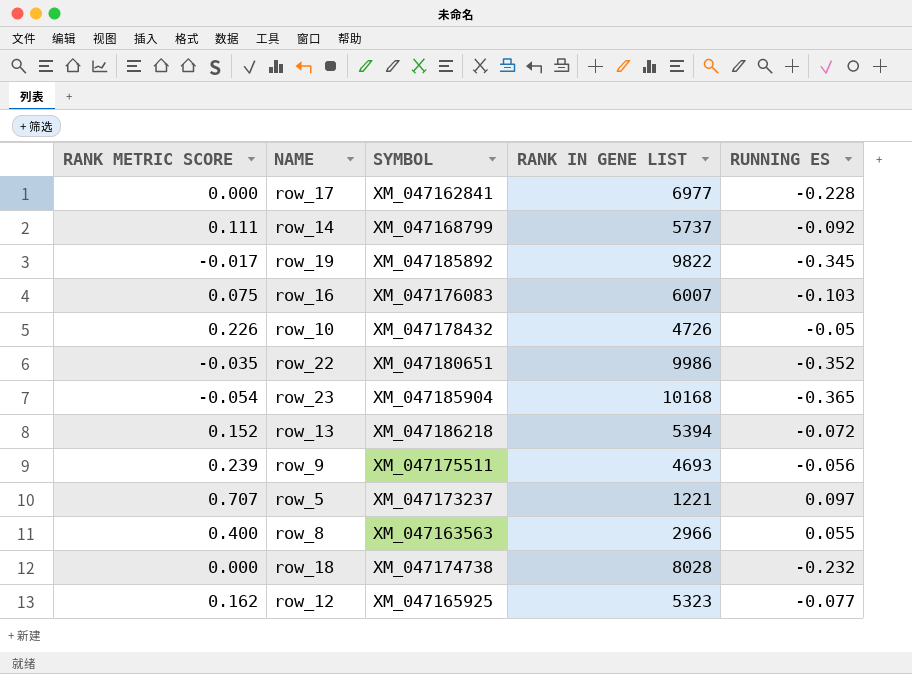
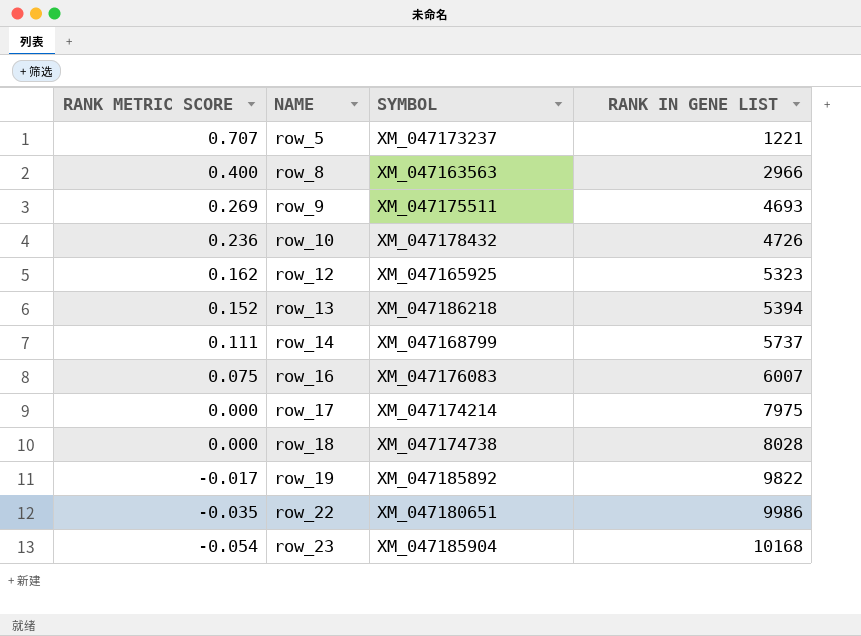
row order: none -> RANK METRIC SCORE descending
column RUNNING ES | position: 5 -> none
row_9 | RANK METRIC SCORE: 0.239 -> 0.269
row_10 | RANK METRIC SCORE: 0.226 -> 0.236
row_17 | SYMBOL: XM_047162841 -> XM_047174214
row_17 | RANK IN GENE LIST: 6977 -> 7975

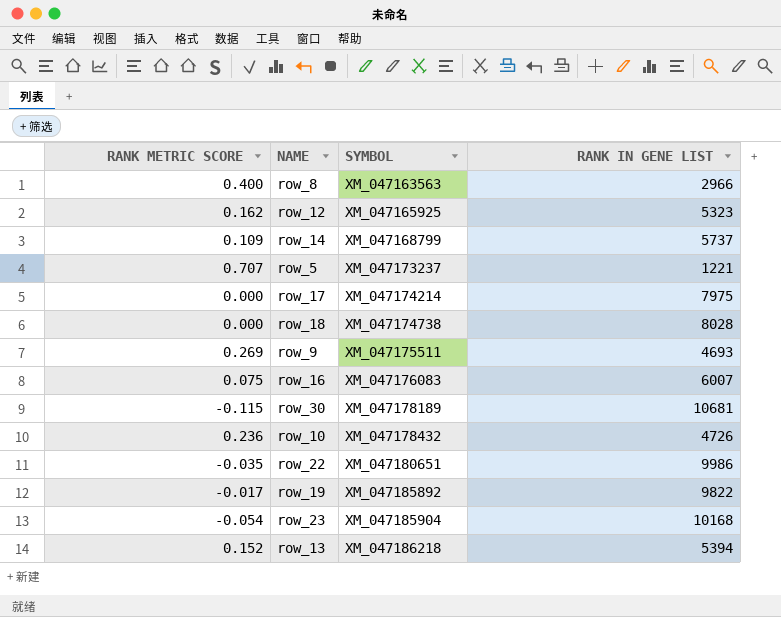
row order: RANK METRIC SCORE descending -> SYMBOL ascending
row_14 | RANK METRIC SCORE: 0.111 -> 0.109
row row_30: none -> -0.115 | XM_047178189 | 10681

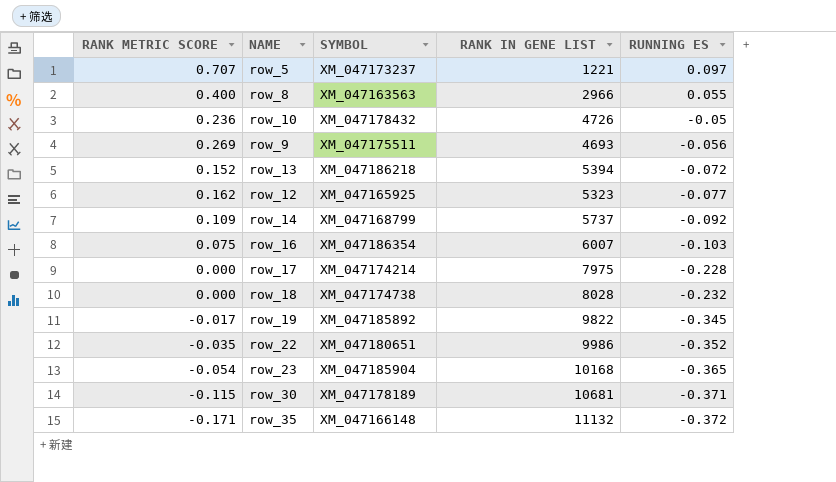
row order: SYMBOL ascending -> RUNNING ES descending
column RUNNING ES | position: none -> 5
row_16 | SYMBOL: XM_047176083 -> XM_047186354
row row_35: none -> -0.171 | XM_047166148 | 11132 | -0.372

